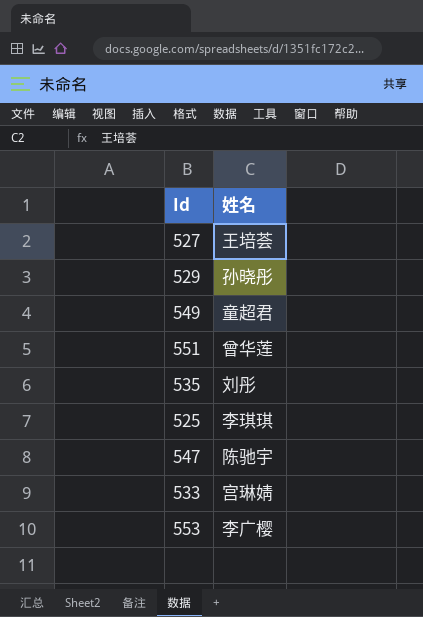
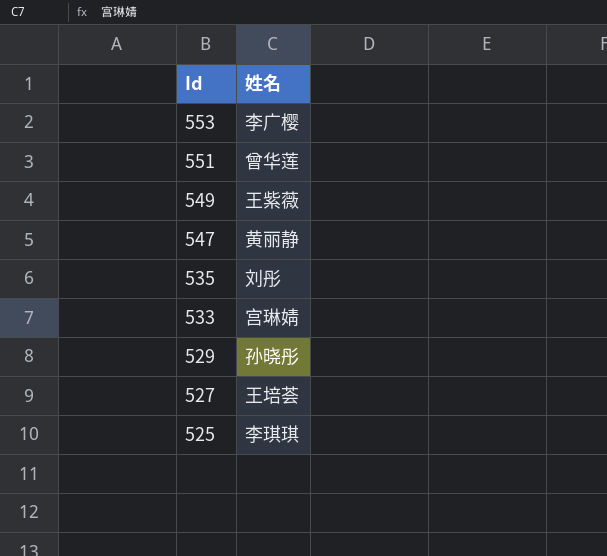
row order: none -> Id descending
549 | 姓名: 童超君 -> 王紫薇
547 | 姓名: 陈驰宇 -> 黄丽静

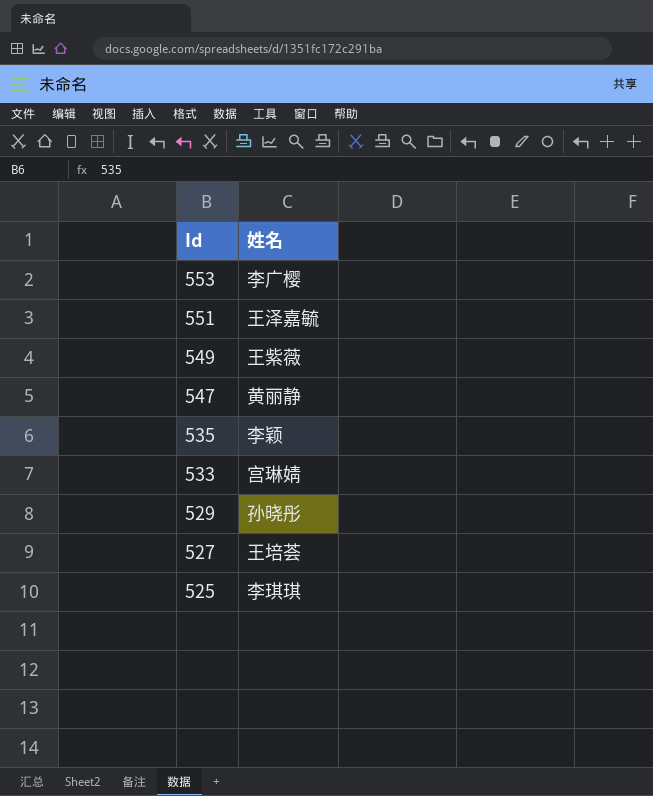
551 | 姓名: 曾华莲 -> 王泽嘉毓
535 | 姓名: 刘彤 -> 李颖

